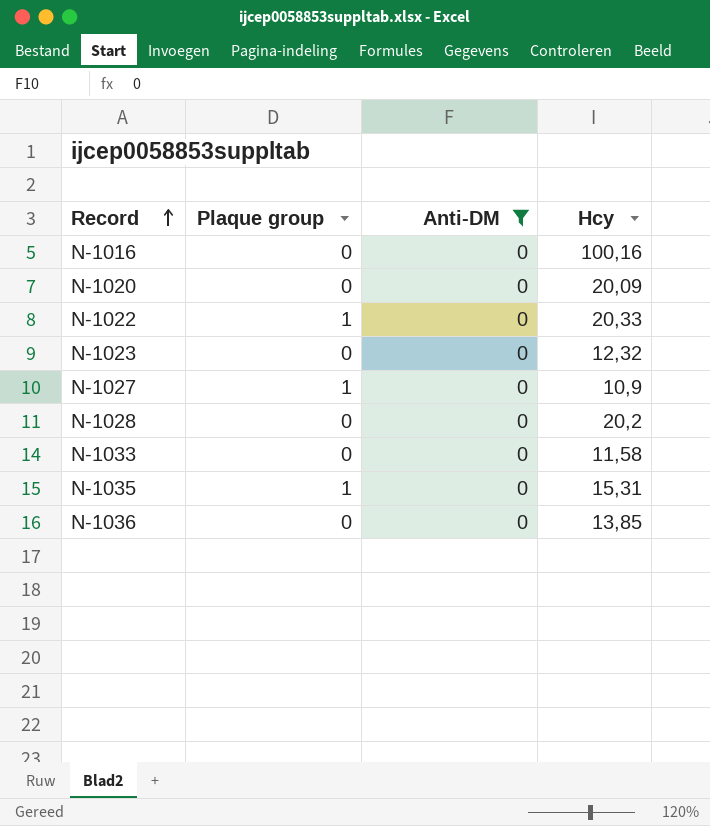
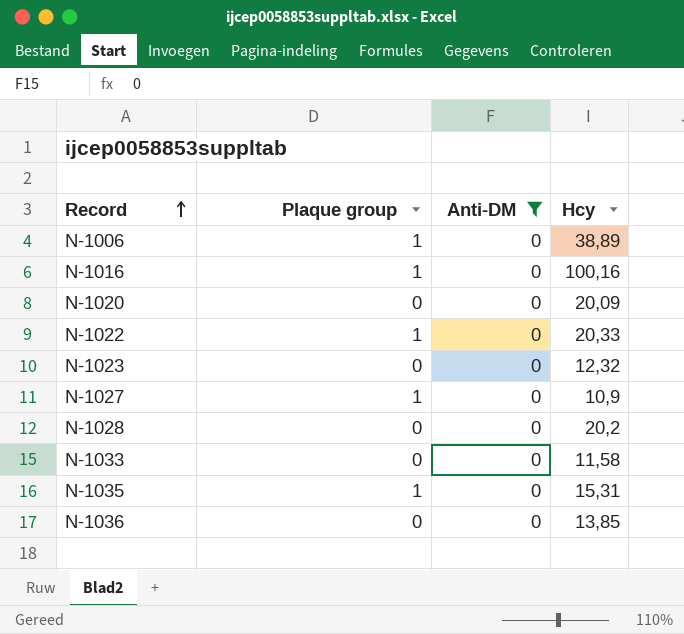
row N-1006: none -> 1 | 0 | 38,89
N-1016 | Plaque group: 0 -> 1

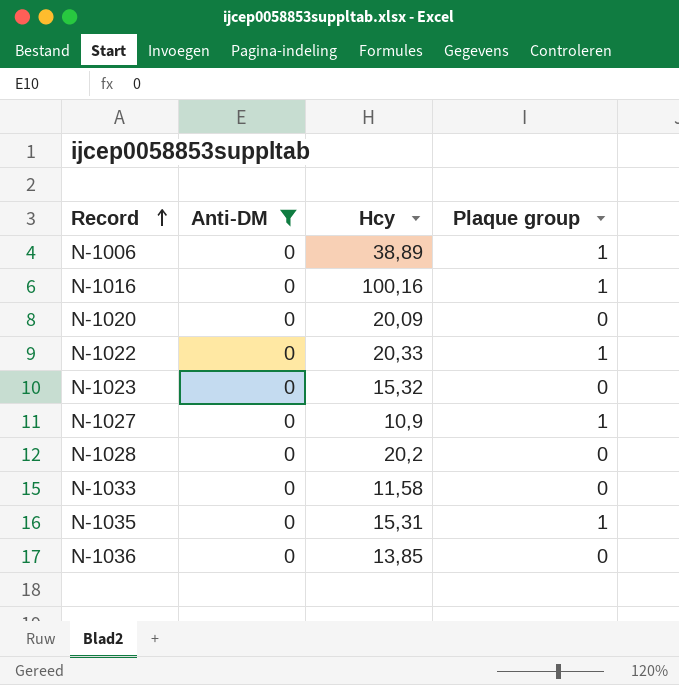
column Plaque group | position: 2 -> 4
N-1023 | Hcy: 12,32 -> 15,32

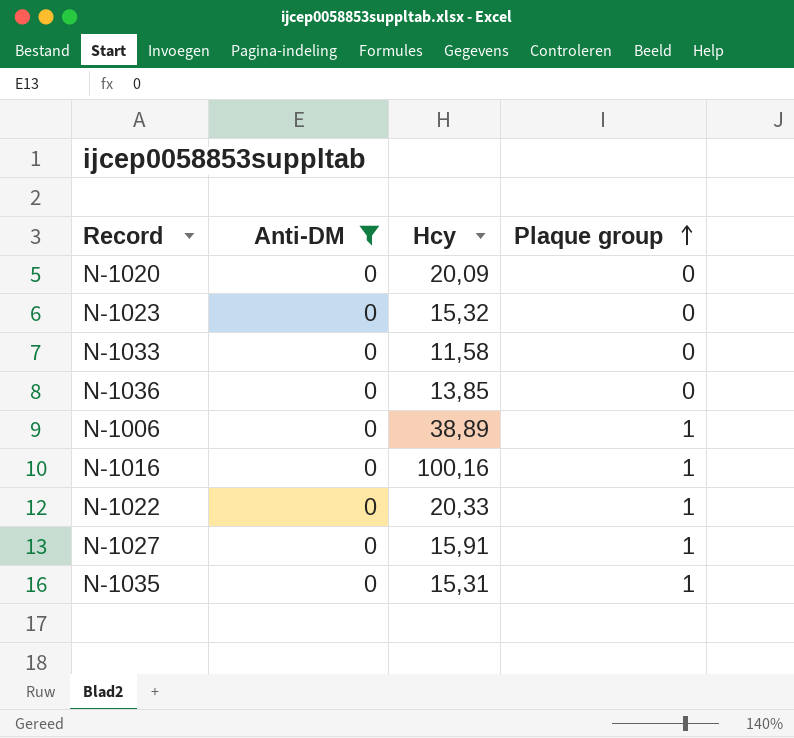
row order: Record ascending -> Plaque group ascending
row N-1028: 0 | 20,2 | 0 -> none
N-1027 | Hcy: 10,9 -> 15,91

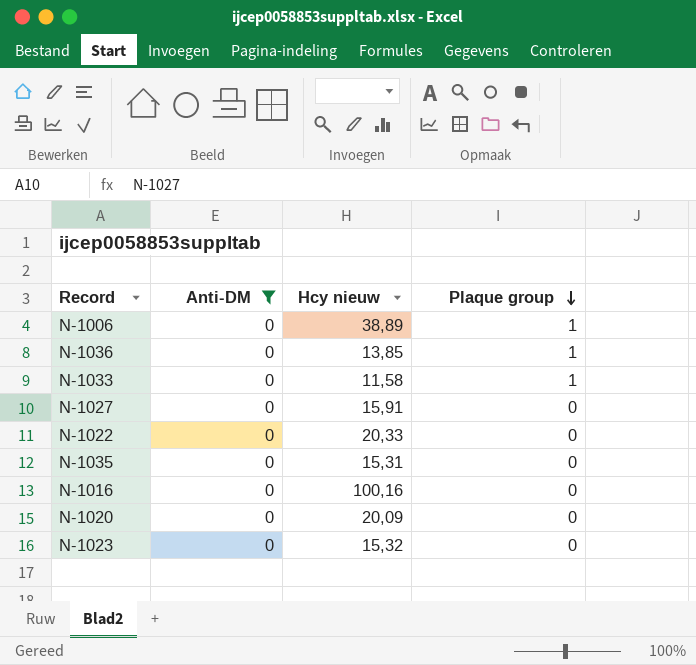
row order: Plaque group ascending -> Plaque group descending
column name: Hcy -> Hcy nieuw
N-1036 | Plaque group: 0 -> 1
N-1033 | Plaque group: 0 -> 1
N-1027 | Plaque group: 1 -> 0
N-1022 | Plaque group: 1 -> 0
N-1035 | Plaque group: 1 -> 0
N-1016 | Plaque group: 1 -> 0

